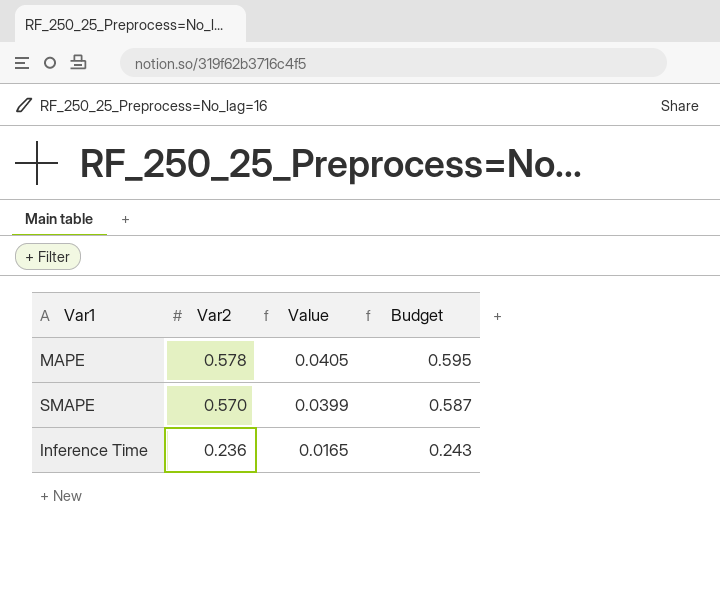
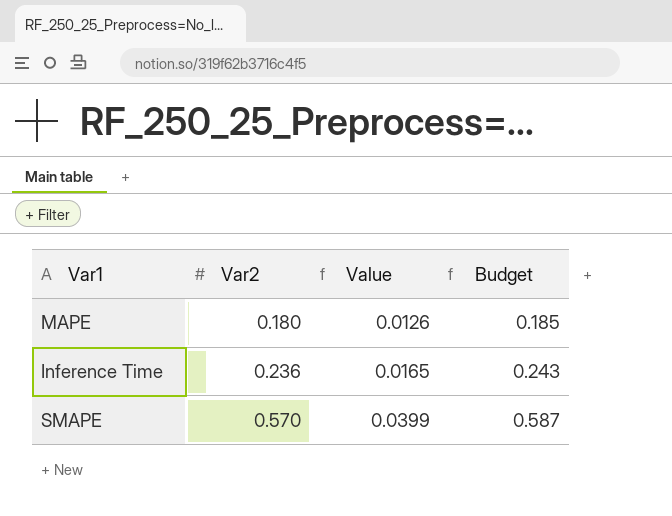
row order: Var2 descending -> Var2 ascending
MAPE | Var2: 0.578 -> 0.180
MAPE | Value: 0.0405 -> 0.0126
MAPE | Budget: 0.595 -> 0.185

